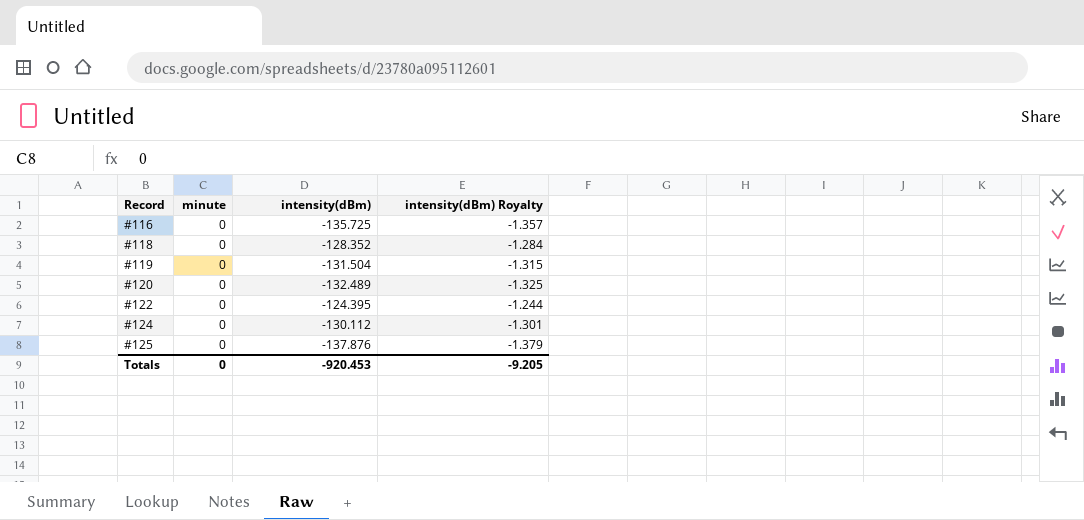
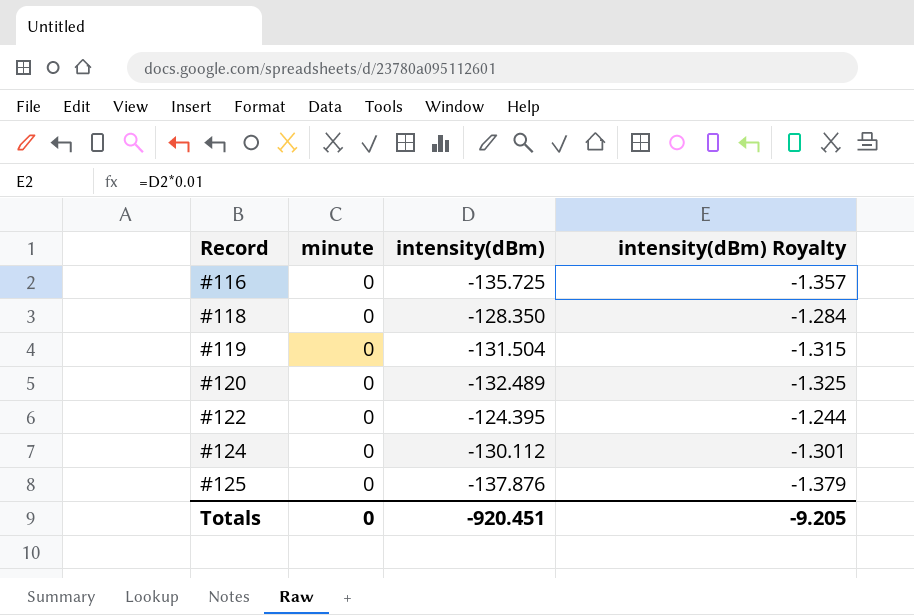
#118 | intensity(dBm): -128.352 -> -128.350
Totals | intensity(dBm): -920.453 -> -920.451

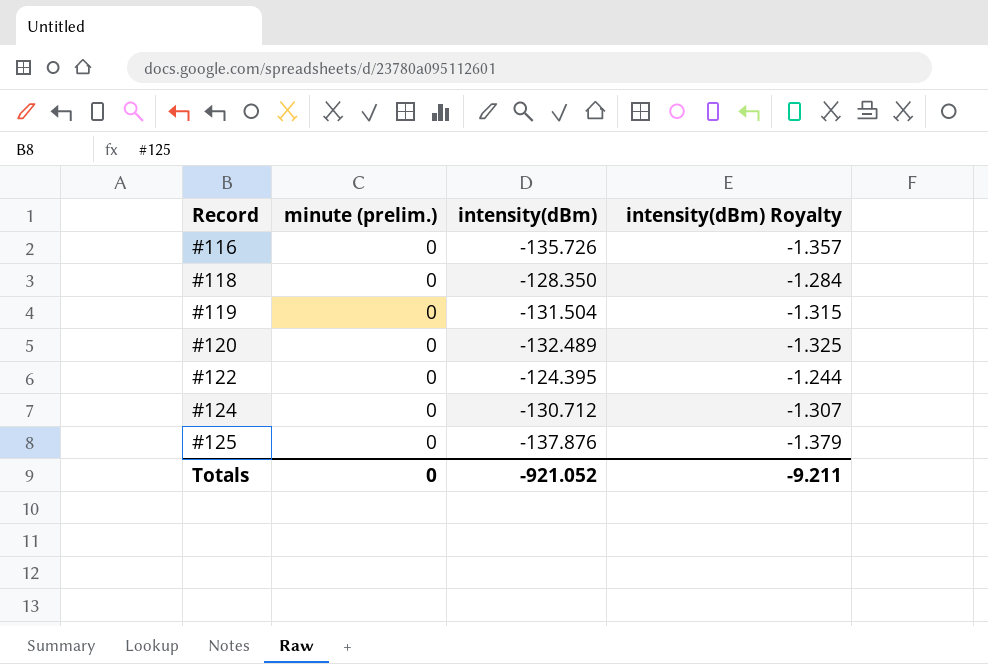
column name: minute -> minute (prelim.)
#116 | intensity(dBm): -135.725 -> -135.726
#124 | intensity(dBm): -130.112 -> -130.712
#124 | intensity(dBm) Royalty: -1.301 -> -1.307
Totals | intensity(dBm): -920.451 -> -921.052
Totals | intensity(dBm) Royalty: -9.205 -> -9.211

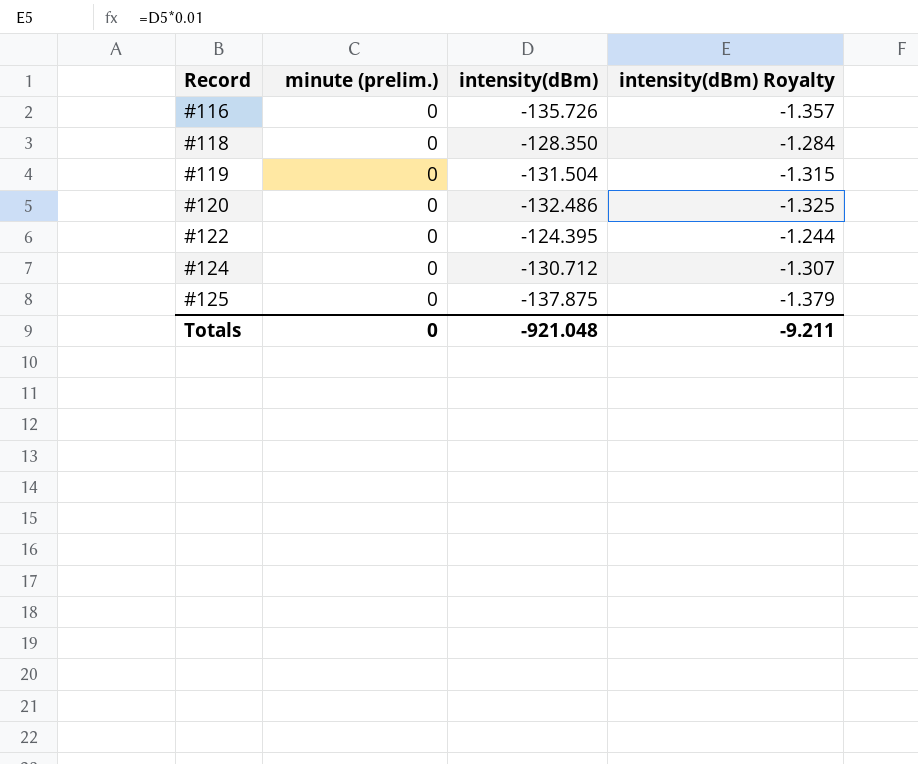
#120 | intensity(dBm): -132.489 -> -132.486
#125 | intensity(dBm): -137.876 -> -137.875
Totals | intensity(dBm): -921.052 -> -921.048

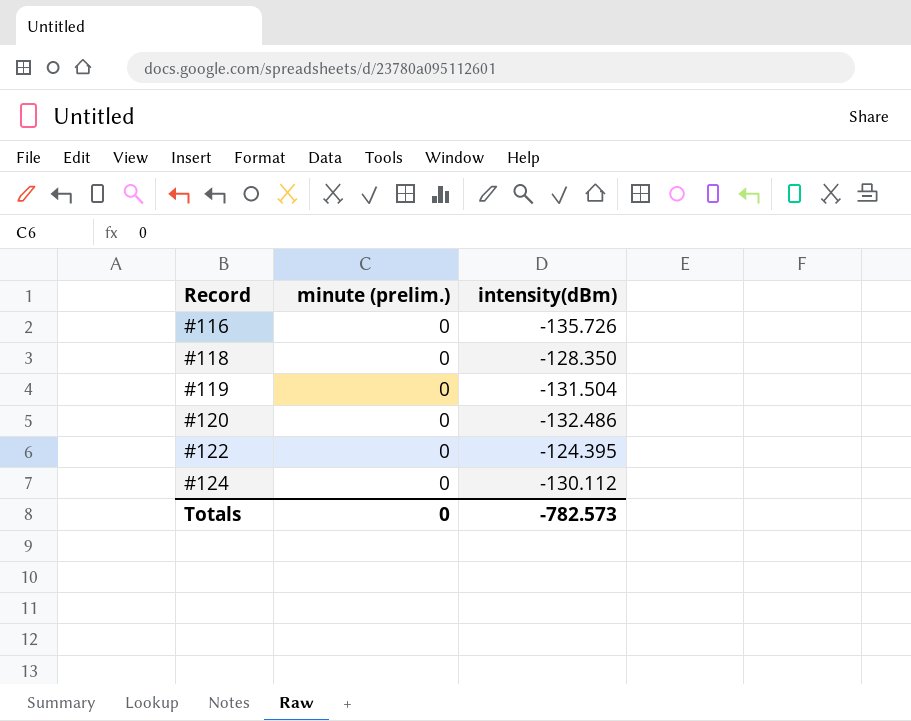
column intensity(dBm) Royalty | formula: [intensity(dBm)] * 0.01 -> none
row #125: 0 | -137.875 | -1.379 -> none
#124 | intensity(dBm): -130.712 -> -130.112
Totals | intensity(dBm): -921.048 -> -782.573

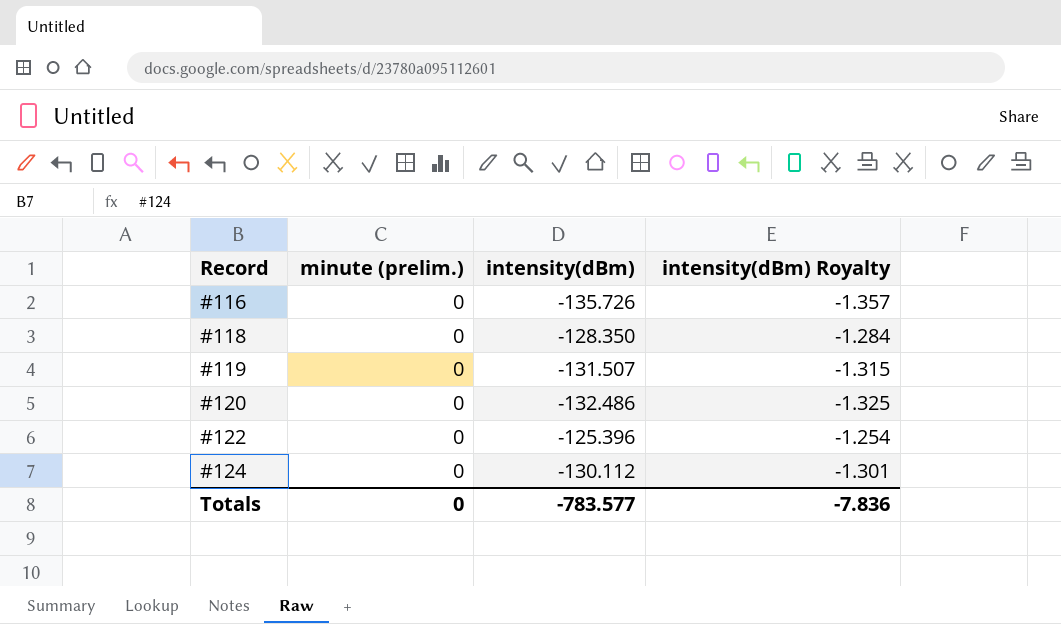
column intensity(dBm) Royalty | formula: none -> [intensity(dBm)] * 0.01
#119 | intensity(dBm): -131.504 -> -131.507
#122 | intensity(dBm): -124.395 -> -125.396
Totals | intensity(dBm): -782.573 -> -783.577

